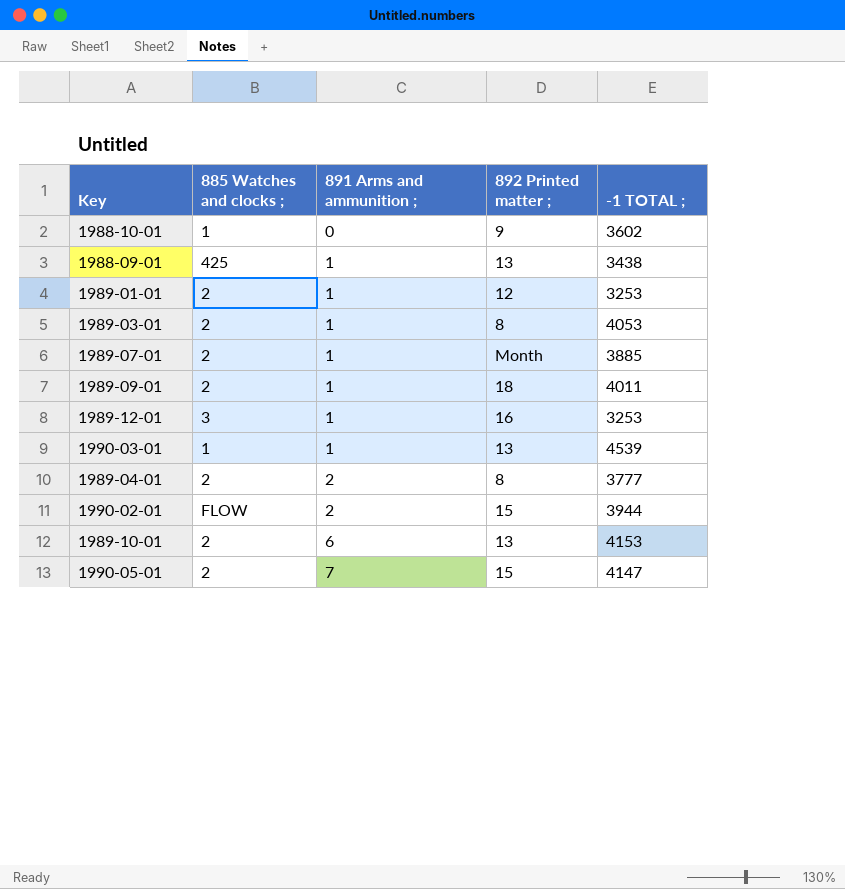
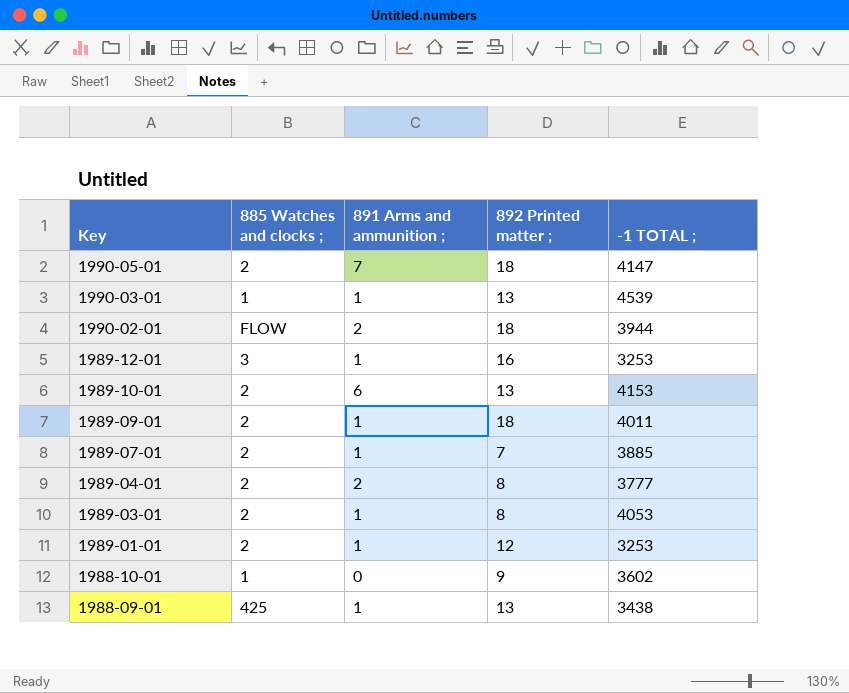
row order: 891 Arms and ammunition ; ascending -> Key descending
1990-05-01 | 892 Printed matter ;: 15 -> 18
1990-02-01 | 892 Printed matter ;: 15 -> 18
1989-07-01 | 892 Printed matter ;: Month -> 7

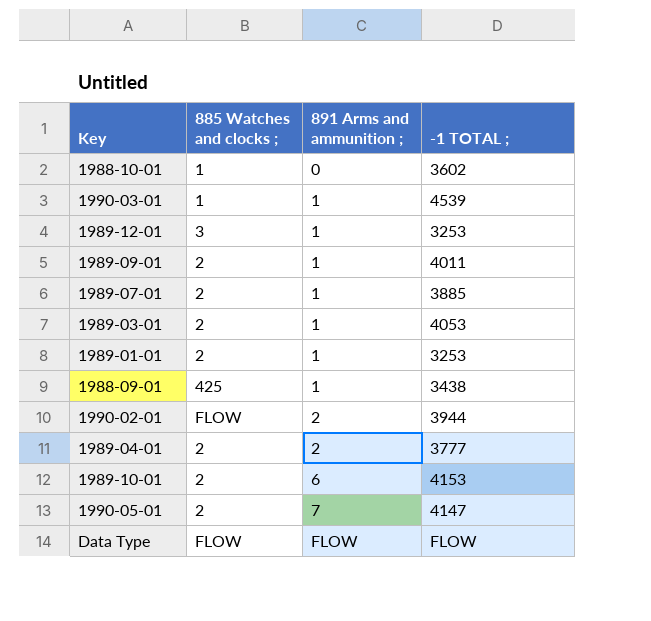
row order: Key descending -> 891 Arms and ammunition ; ascending
column 892 Printed matter ; | position: 4 -> none
row Data Type: none -> FLOW | FLOW | FLOW

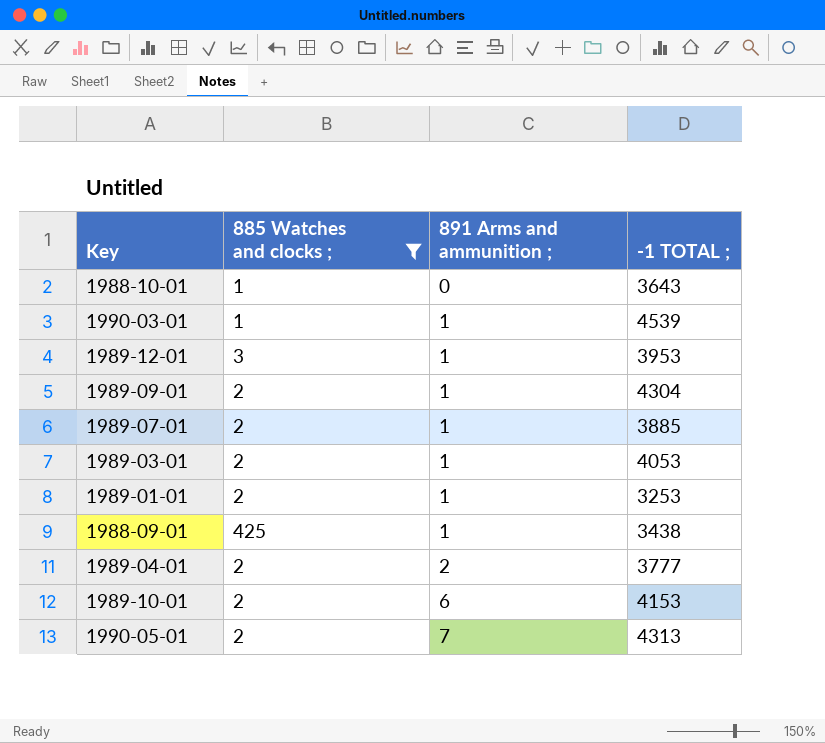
filter: none -> 885 Watches and clocks ; != FLOW
1988-10-01 | -1 TOTAL ;: 3602 -> 3643
1989-12-01 | -1 TOTAL ;: 3253 -> 3953
1989-09-01 | -1 TOTAL ;: 4011 -> 4304
1990-05-01 | -1 TOTAL ;: 4147 -> 4313

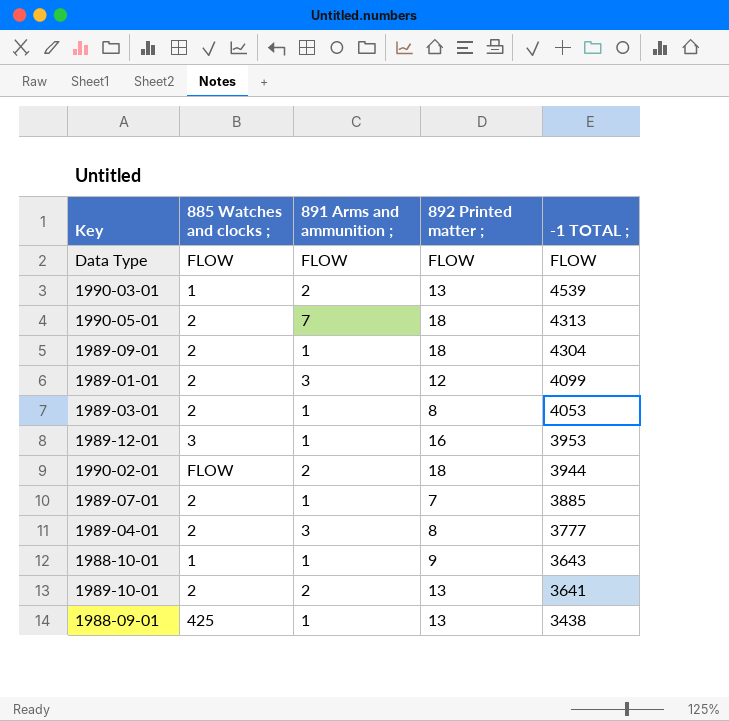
filter: 885 Watches and clocks ; != FLOW -> none
row order: 891 Arms and ammunition ; ascending -> -1 TOTAL ; descending
column 892 Printed matter ; | position: none -> 4
1990-03-01 | 891 Arms and ammunition ;: 1 -> 2
1989-01-01 | 891 Arms and ammunition ;: 1 -> 3
1989-01-01 | -1 TOTAL ;: 3253 -> 4099
1989-04-01 | 891 Arms and ammunition ;: 2 -> 3
1988-10-01 | 891 Arms and ammunition ;: 0 -> 1
1989-10-01 | 891 Arms and ammunition ;: 6 -> 2
1989-10-01 | -1 TOTAL ;: 4153 -> 3641

